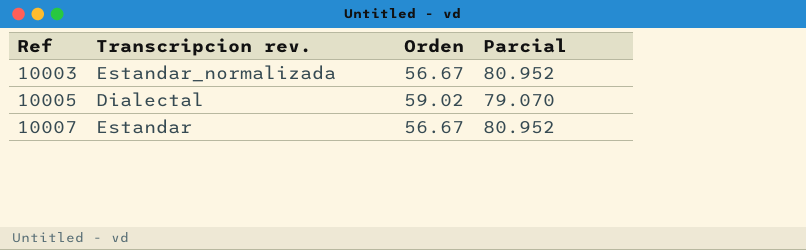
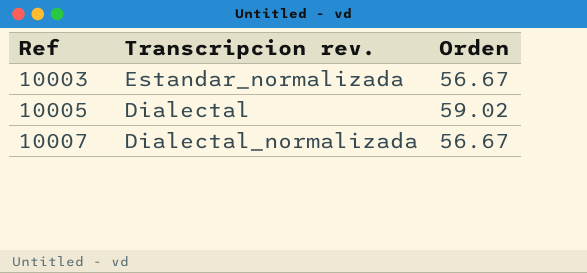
column Parcial | position: 4 -> none
10007 | Transcripcion rev.: Estandar -> Dialectal_normalizada

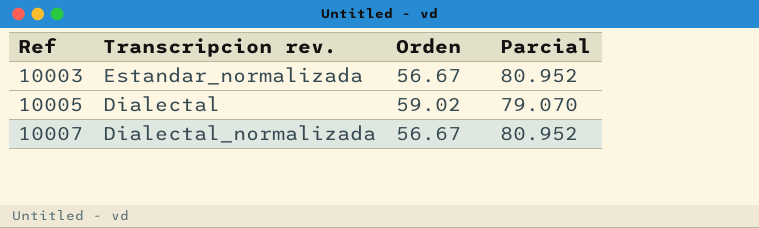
column Parcial | position: none -> 4

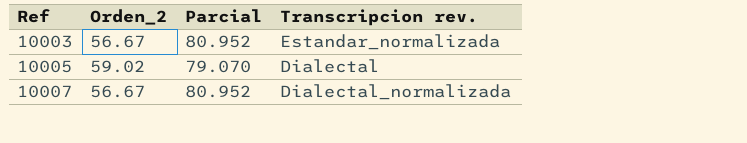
column name: Orden -> Orden_2
column Transcripcion rev. | position: 2 -> 4

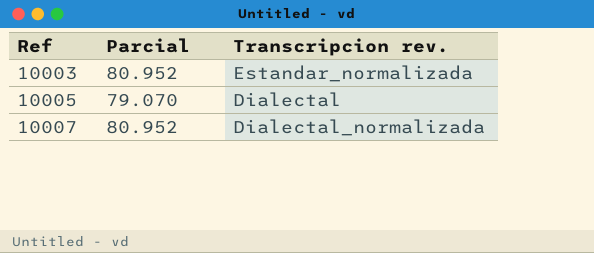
column Orden_2 | position: 2 -> none

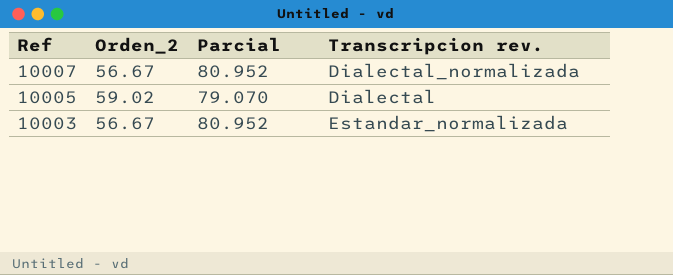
row order: Ref ascending -> Ref descending
column Orden_2 | position: none -> 2

